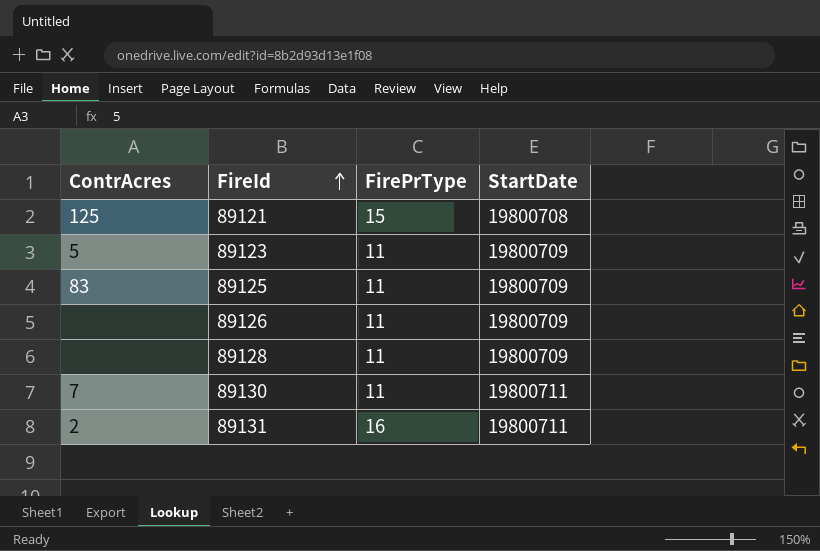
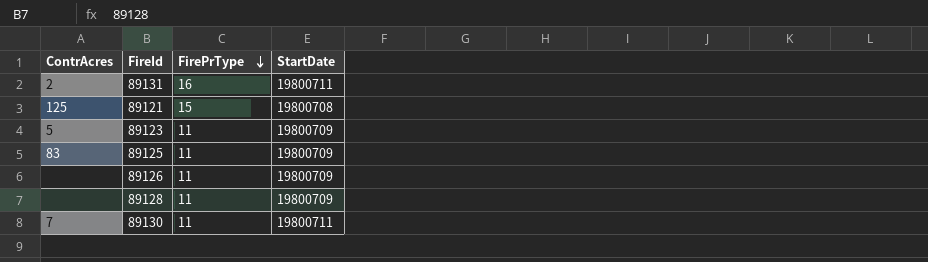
row order: FireId ascending -> FirePrType descending

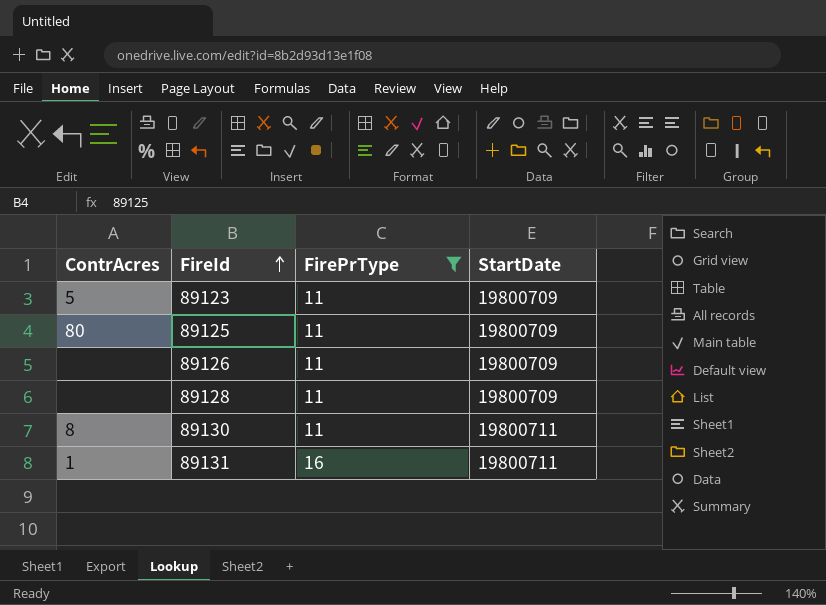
filter: none -> FirePrType != 15
row order: FirePrType descending -> FireId ascending
89125 | ContrAcres: 83 -> 80
89130 | ContrAcres: 7 -> 8
89131 | ContrAcres: 2 -> 1

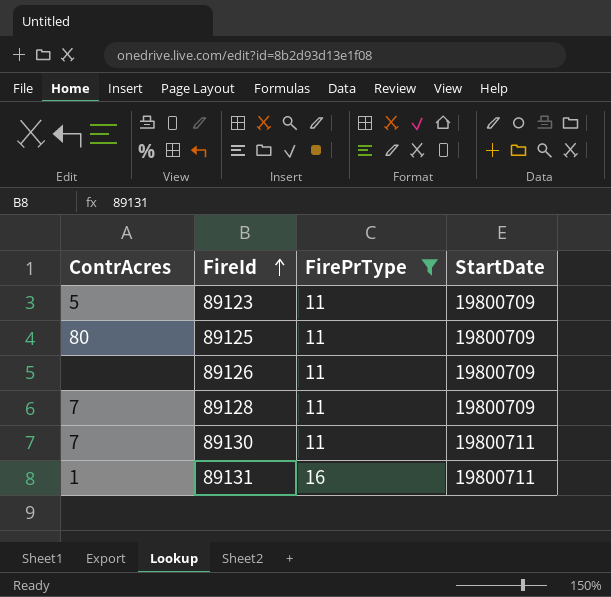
89128 | ContrAcres: none -> 7
89130 | ContrAcres: 8 -> 7

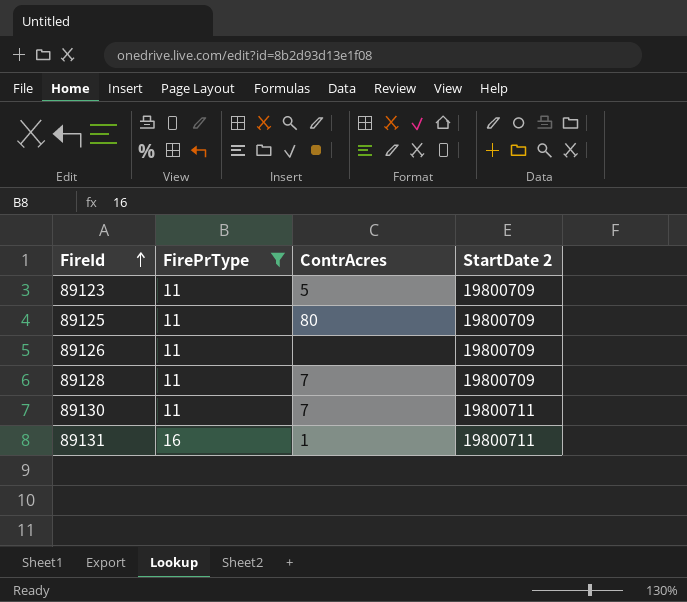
column ContrAcres | position: 1 -> 3
column name: StartDate -> StartDate 2

